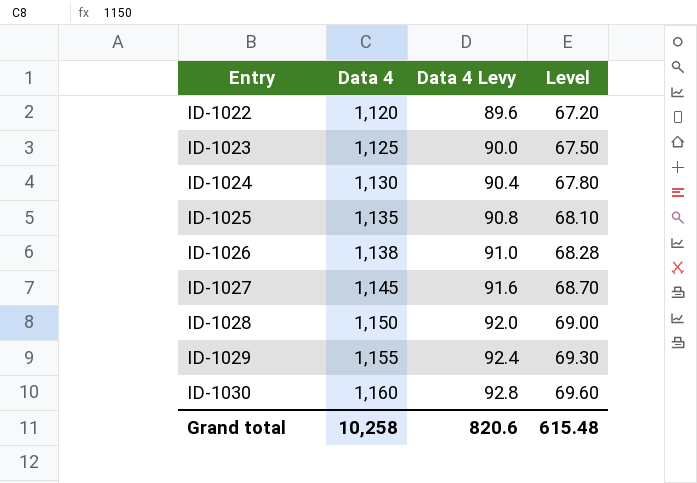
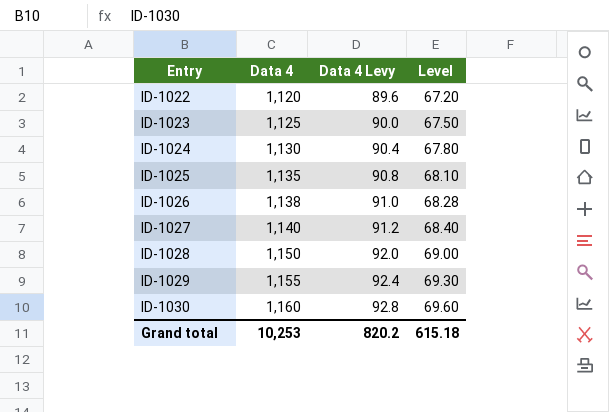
ID-1027 | Data 4: 1,145 -> 1,140
ID-1027 | Data 4 Levy: 91.6 -> 91.2
ID-1027 | Level: 68.70 -> 68.40
Grand total | Data 4: 10,258 -> 10,253
Grand total | Data 4 Levy: 820.6 -> 820.2
Grand total | Level: 615.48 -> 615.18

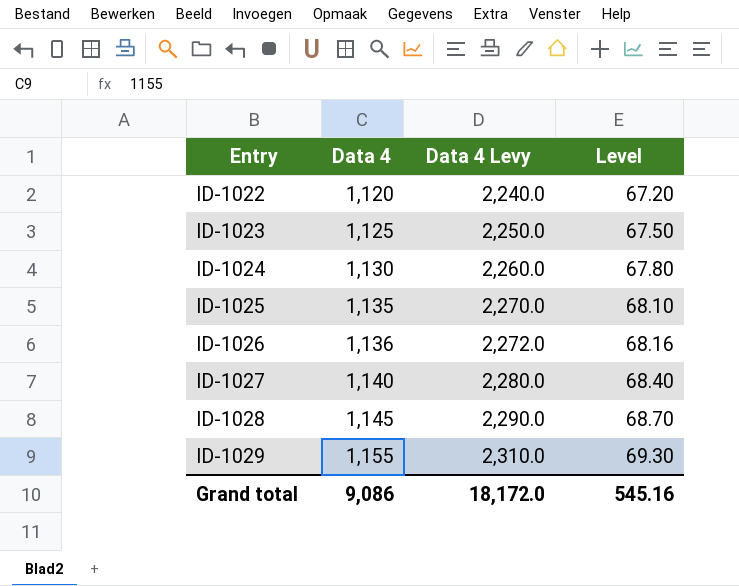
column Data 4 Levy | formula: [Data 4] * 0.08 -> [Data 4] * 2
row ID-1030: 1,160 | 92.8 | 69.60 -> none
ID-1026 | Data 4: 1,138 -> 1,136
ID-1026 | Level: 68.28 -> 68.16
ID-1028 | Data 4: 1,150 -> 1,145
ID-1028 | Level: 69.00 -> 68.70
Grand total | Data 4: 10,253 -> 9,086
Grand total | Data 4 Levy: 820.2 -> 18,172.0
Grand total | Level: 615.18 -> 545.16

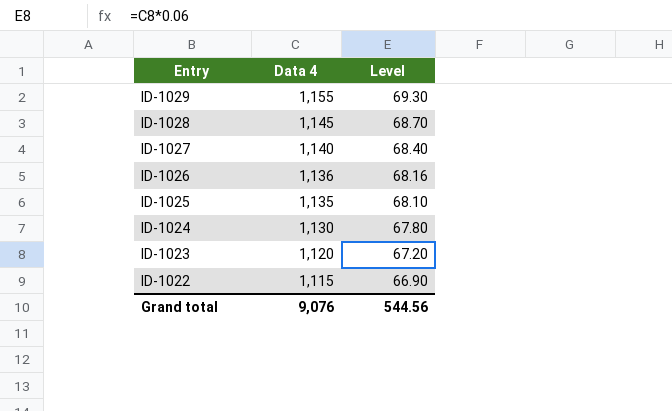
row order: Entry ascending -> Entry descending
column Data 4 Levy | formula: [Data 4] * 2 -> none
ID-1023 | Data 4: 1,125 -> 1,120
ID-1023 | Level: 67.50 -> 67.20
ID-1022 | Data 4: 1,120 -> 1,115
ID-1022 | Level: 67.20 -> 66.90
Grand total | Data 4: 9,086 -> 9,076
Grand total | Level: 545.16 -> 544.56

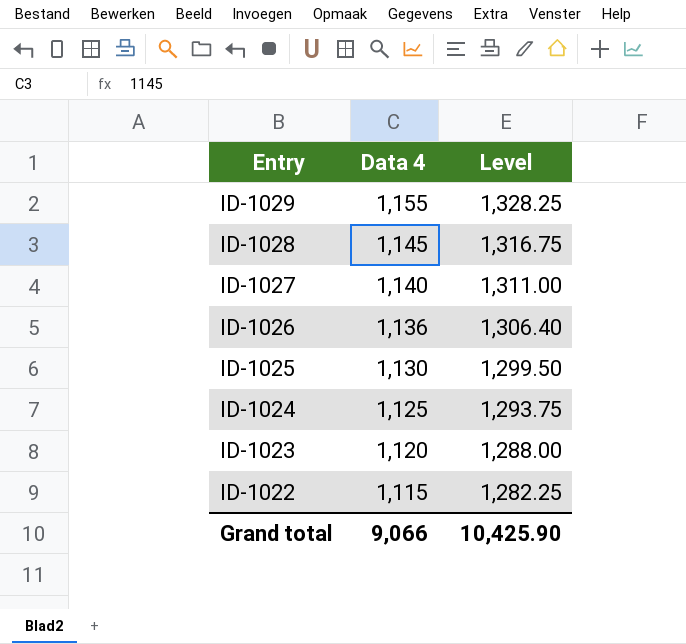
column Level | formula: [Data 4] * 0.06 -> [Data 4] * 1.15
ID-1025 | Data 4: 1,135 -> 1,130
ID-1024 | Data 4: 1,130 -> 1,125
Grand total | Data 4: 9,076 -> 9,066
Grand total | Level: 544.56 -> 10,425.90

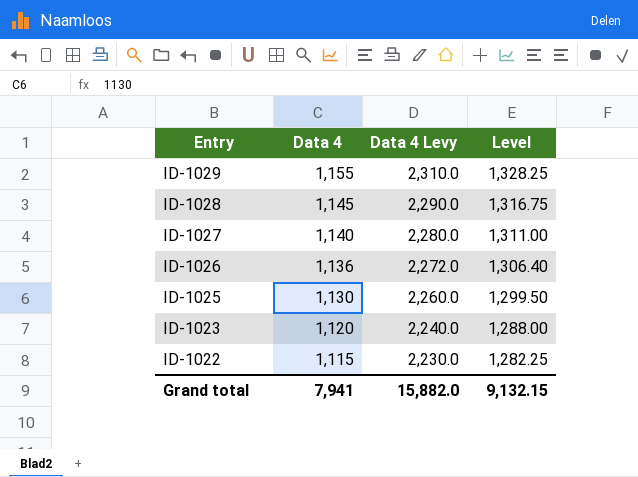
column Data 4 Levy | formula: none -> [Data 4] * 2
row ID-1024: 1,125 | 1,293.75 -> none
Grand total | Data 4: 9,066 -> 7,941
Grand total | Level: 10,425.90 -> 9,132.15

